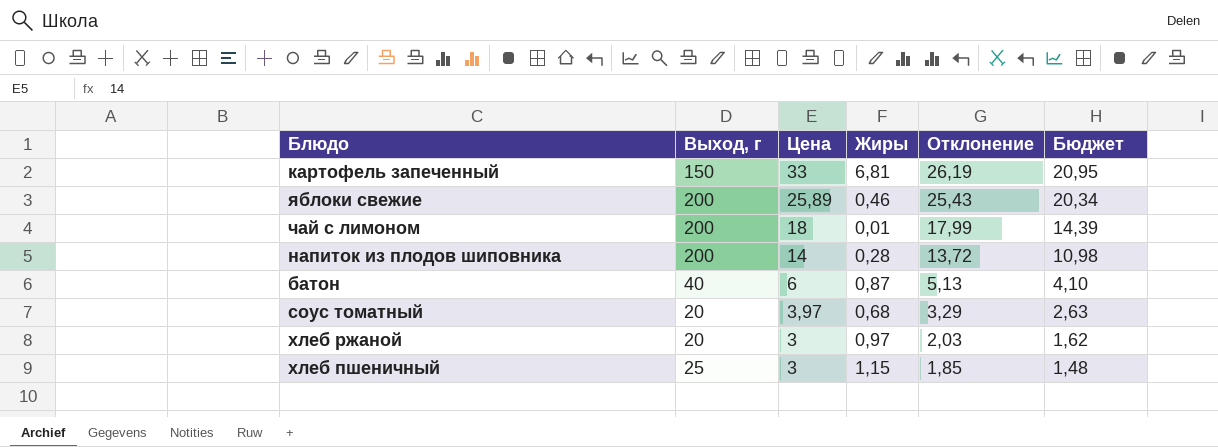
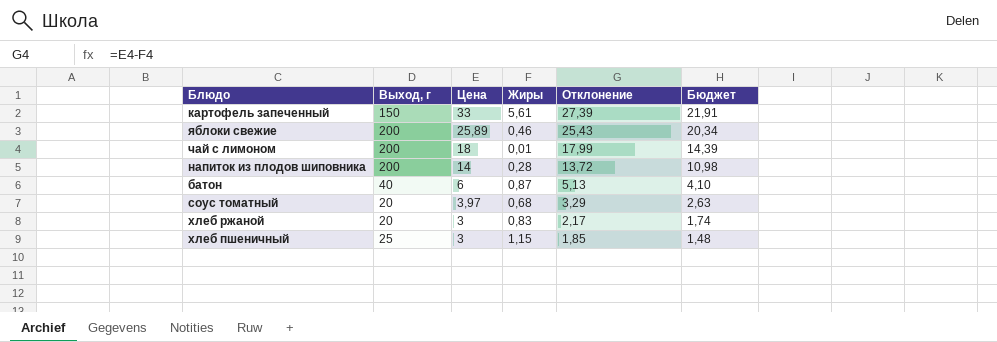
картофель запеченный | Жиры: 6,81 -> 5,61
картофель запеченный | Отклонение: 26,19 -> 27,39
картофель запеченный | Бюджет: 20,95 -> 21,91
хлеб ржаной | Жиры: 0,97 -> 0,83
хлеб ржаной | Отклонение: 2,03 -> 2,17
хлеб ржаной | Бюджет: 1,62 -> 1,74

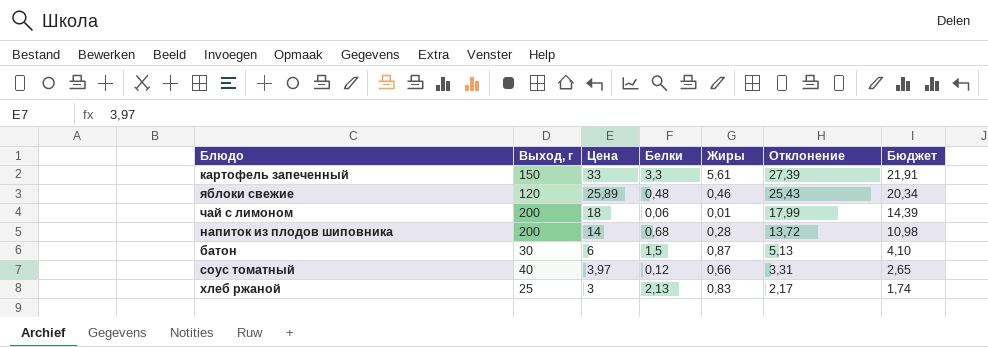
column Белки | position: none -> 4
row хлеб пшеничный: 25 | 3 | 1,15 | 1,85 | 1,48 -> none
яблоки свежие | Выход, г: 200 -> 120
батон | Выход, г: 40 -> 30
соус томатный | Выход, г: 20 -> 40
соус томатный | Жиры: 0,68 -> 0,66
соус томатный | Отклонение: 3,29 -> 3,31
соус томатный | Бюджет: 2,63 -> 2,65
хлеб ржаной | Выход, г: 20 -> 25

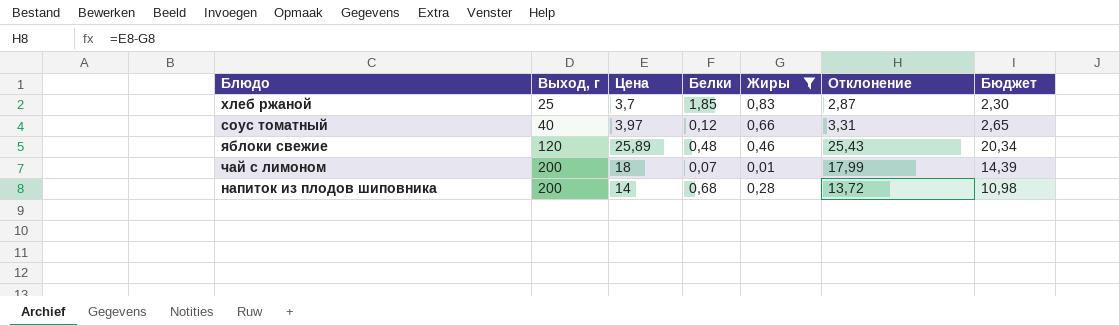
filter: none -> Жиры <= 0,83
row order: Цена descending -> Выход, г ascending
хлеб ржаной | Цена: 3 -> 3,7
хлеб ржаной | Белки: 2,13 -> 1,85
хлеб ржаной | Отклонение: 2,17 -> 2,87
хлеб ржаной | Бюджет: 1,74 -> 2,30
чай с лимоном | Белки: 0,06 -> 0,07

